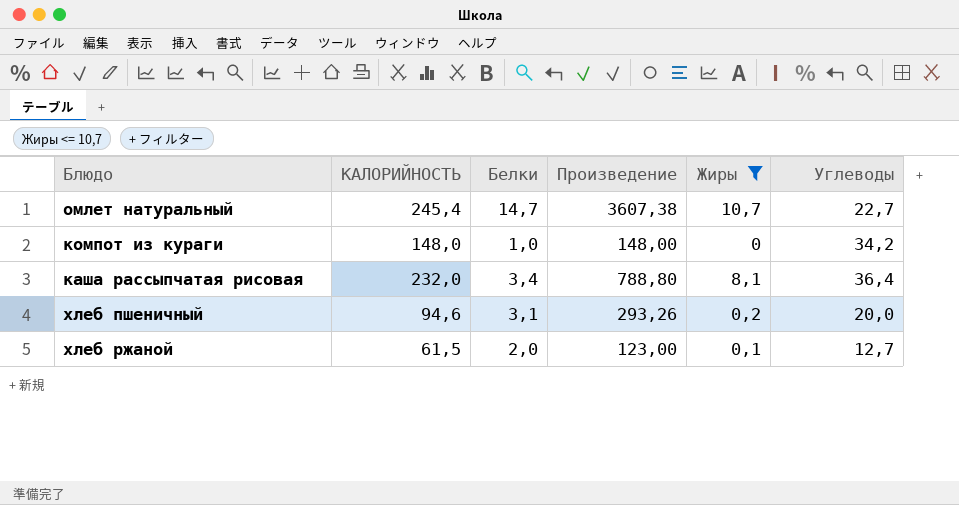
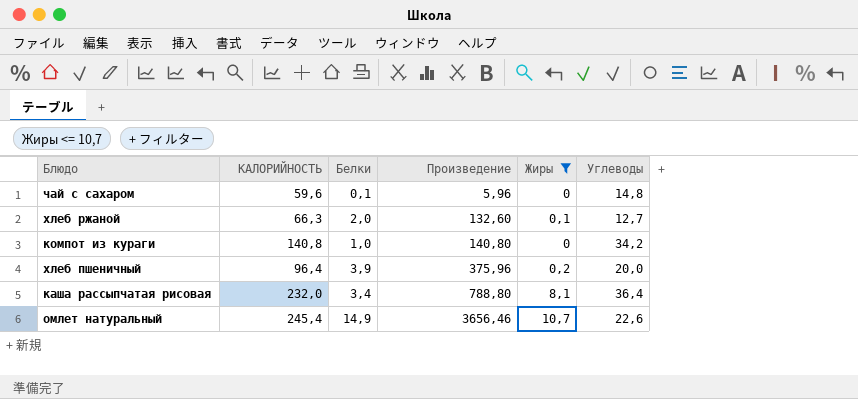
row order: none -> Произведение ascending
row чай с сахаром: none -> 59,6 | 0,1 | 5,96 | 0 | 14,8
хлеб ржаной | КАЛОРИЙНОСТЬ: 61,5 -> 66,3
хлеб ржаной | Произведение: 123,00 -> 132,60
компот из кураги | КАЛОРИЙНОСТЬ: 148,0 -> 140,8
компот из кураги | Произведение: 148,00 -> 140,80
хлеб пшеничный | КАЛОРИЙНОСТЬ: 94,6 -> 96,4
хлеб пшеничный | Белки: 3,1 -> 3,9
хлеб пшеничный | Произведение: 293,26 -> 375,96
омлет натуральный | Белки: 14,7 -> 14,9
омлет натуральный | Произведение: 3607,38 -> 3656,46
омлет натуральный | Углеводы: 22,7 -> 22,6

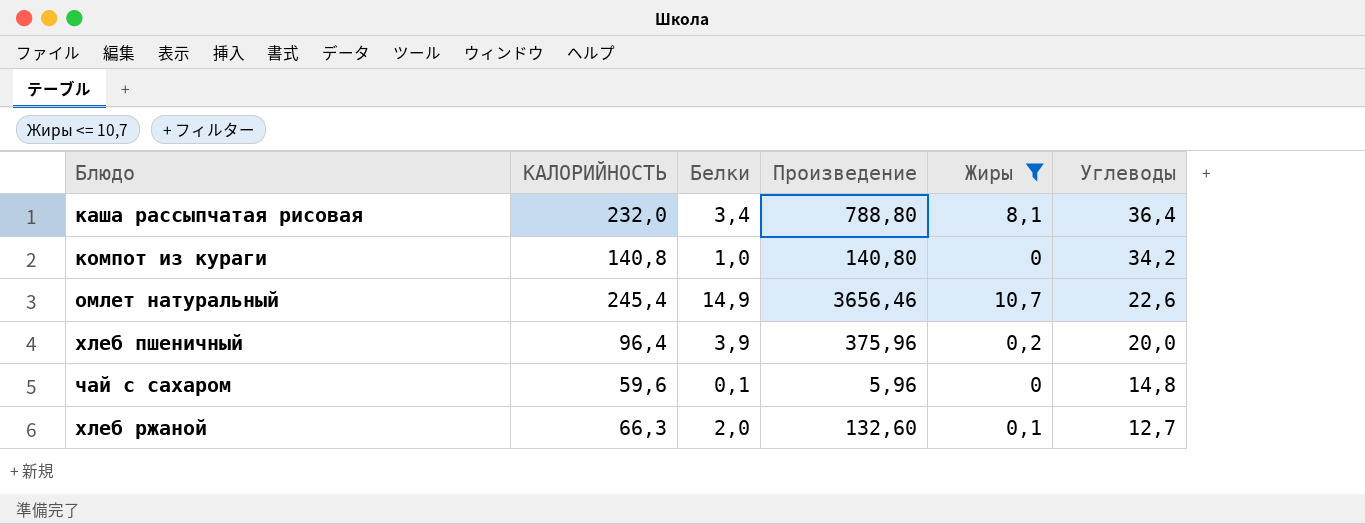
row order: Произведение ascending -> Углеводы descending

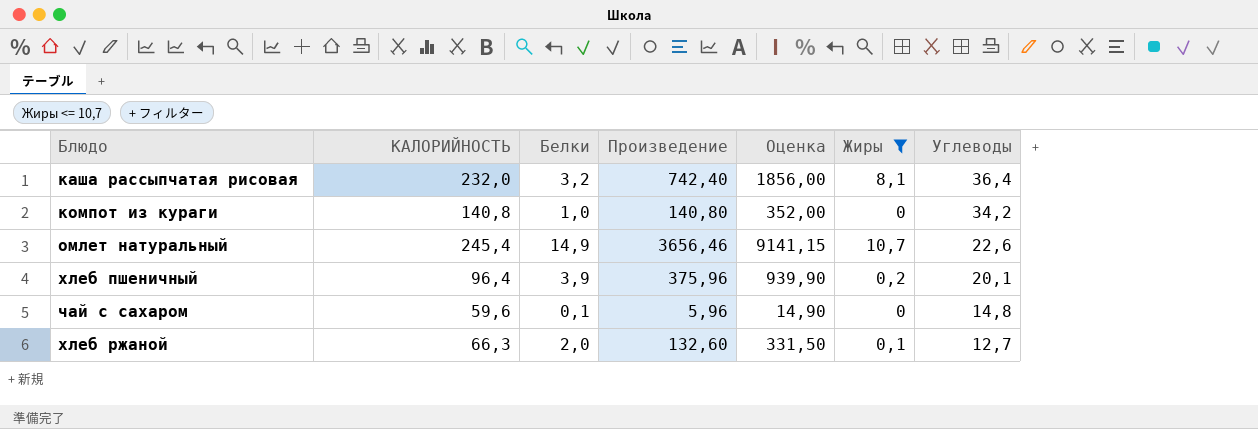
column Оценка | formula: none -> [Произведение] * 2,5
каша рассыпчатая рисовая | Белки: 3,4 -> 3,2
каша рассыпчатая рисовая | Произведение: 788,80 -> 742,40
хлеб пшеничный | Углеводы: 20,0 -> 20,1

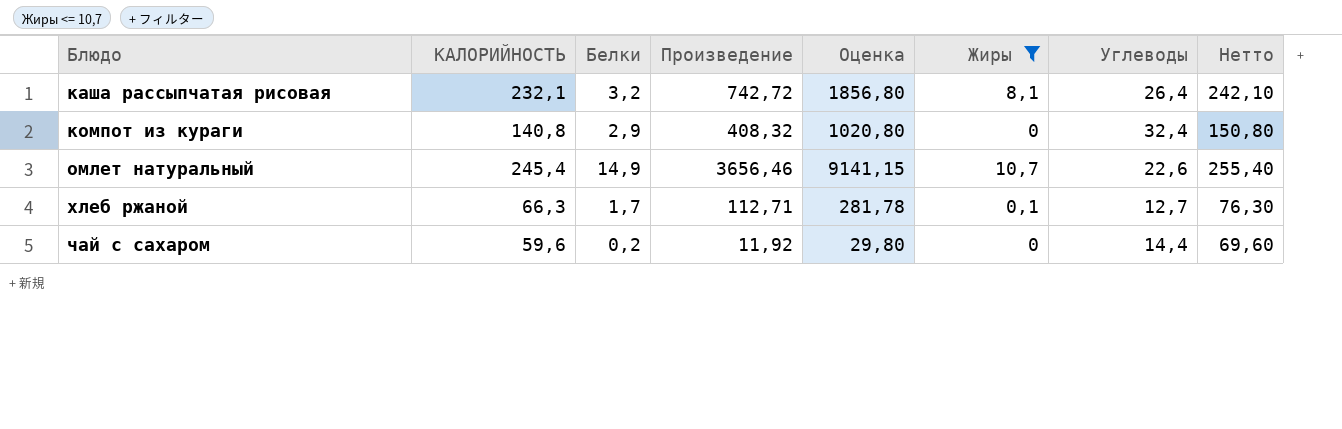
row order: Углеводы descending -> Блюдо ascending
column Нетто | formula: none -> [КАЛОРИЙНОСТЬ] + 10
row хлеб пшеничный: 96,4 | 3,9 | 375,96 | 939,90 | 0,2 | 20,1 -> none
каша рассыпчатая рисовая | КАЛОРИЙНОСТЬ: 232,0 -> 232,1
каша рассыпчатая рисовая | Произведение: 742,40 -> 742,72
каша рассыпчатая рисовая | Оценка: 1856,00 -> 1856,80
каша рассыпчатая рисовая | Углеводы: 36,4 -> 26,4
компот из кураги | Белки: 1,0 -> 2,9
компот из кураги | Произведение: 140,80 -> 408,32
компот из кураги | Оценка: 352,00 -> 1020,80
компот из кураги | Углеводы: 34,2 -> 32,4
хлеб ржаной | Белки: 2,0 -> 1,7
хлеб ржаной | Произведение: 132,60 -> 112,71
хлеб ржаной | Оценка: 331,50 -> 281,78
чай с сахаром | Белки: 0,1 -> 0,2
чай с сахаром | Произведение: 5,96 -> 11,92
чай с сахаром | Оценка: 14,90 -> 29,80
чай с сахаром | Углеводы: 14,8 -> 14,4

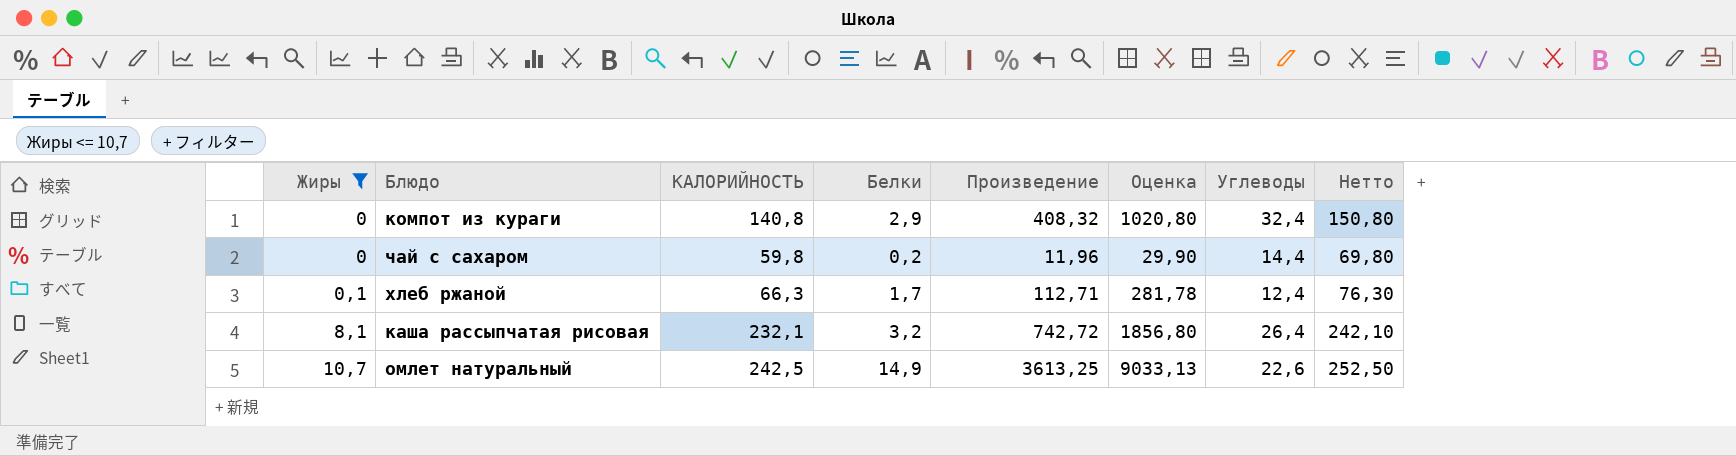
row order: Блюдо ascending -> Жиры ascending
column Жиры | position: 6 -> 1
чай с сахаром | КАЛОРИЙНОСТЬ: 59,6 -> 59,8
чай с сахаром | Произведение: 11,92 -> 11,96
чай с сахаром | Оценка: 29,80 -> 29,90
чай с сахаром | Нетто: 69,60 -> 69,80
хлеб ржаной | Углеводы: 12,7 -> 12,4
омлет натуральный | КАЛОРИЙНОСТЬ: 245,4 -> 242,5
омлет натуральный | Произведение: 3656,46 -> 3613,25
омлет натуральный | Оценка: 9141,15 -> 9033,13
омлет натуральный | Нетто: 255,40 -> 252,50

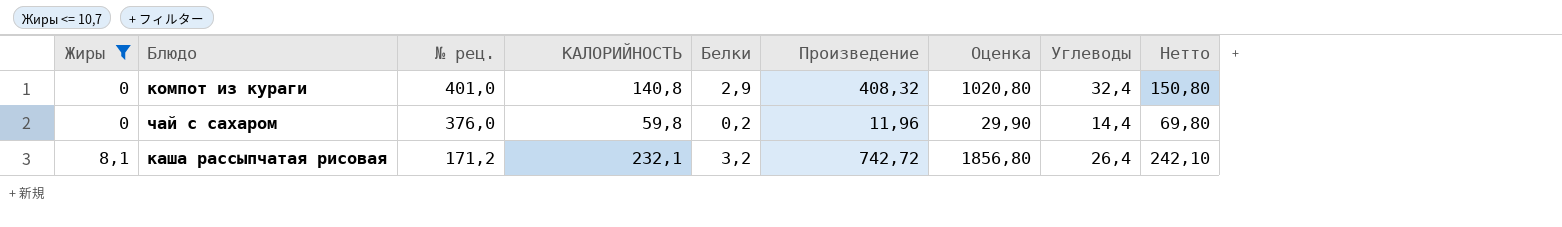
column № рец. | position: none -> 3
row хлеб ржаной: 0,1 | 66,3 | 1,7 | 112,71 | 281,78 | 12,4 | 76,30 -> none
row омлет натуральный: 10,7 | 242,5 | 14,9 | 3613,25 | 9033,13 | 22,6 | 252,50 -> none

